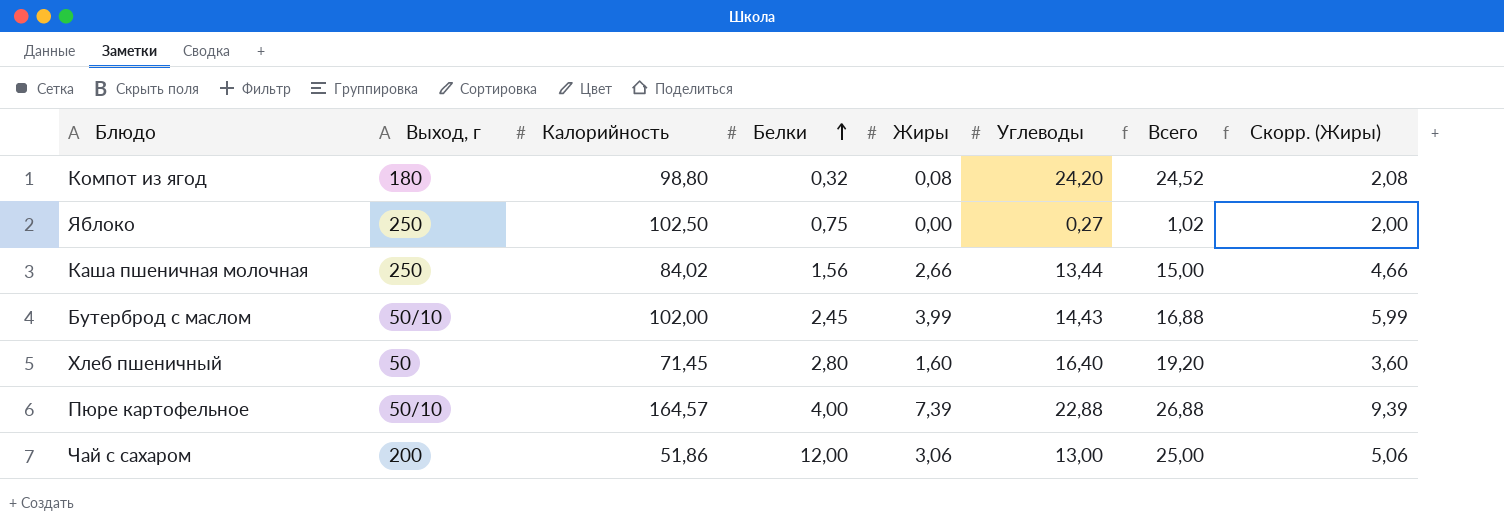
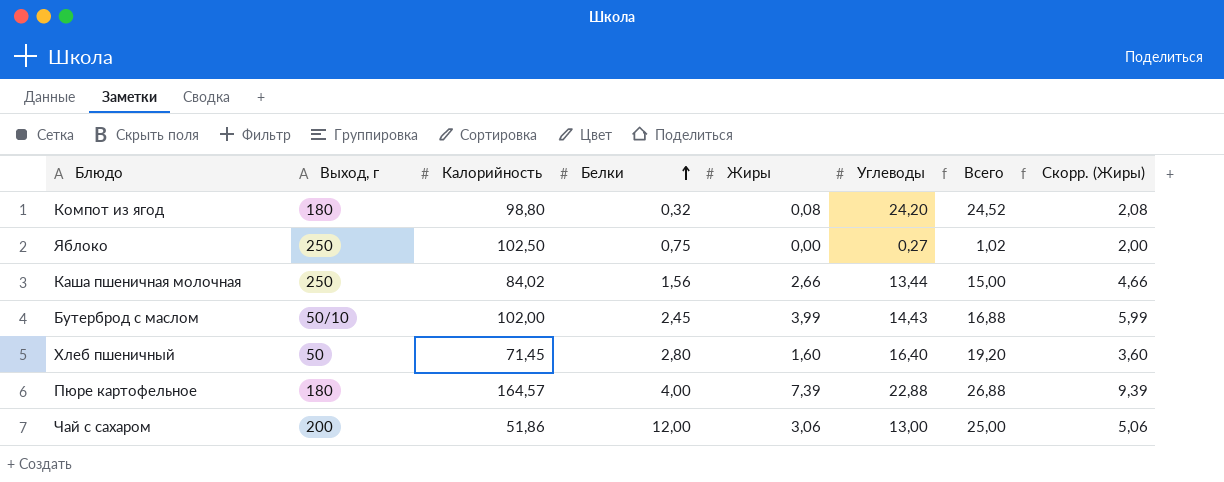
Пюре картофельное | Выход, г: 50/10 -> 180

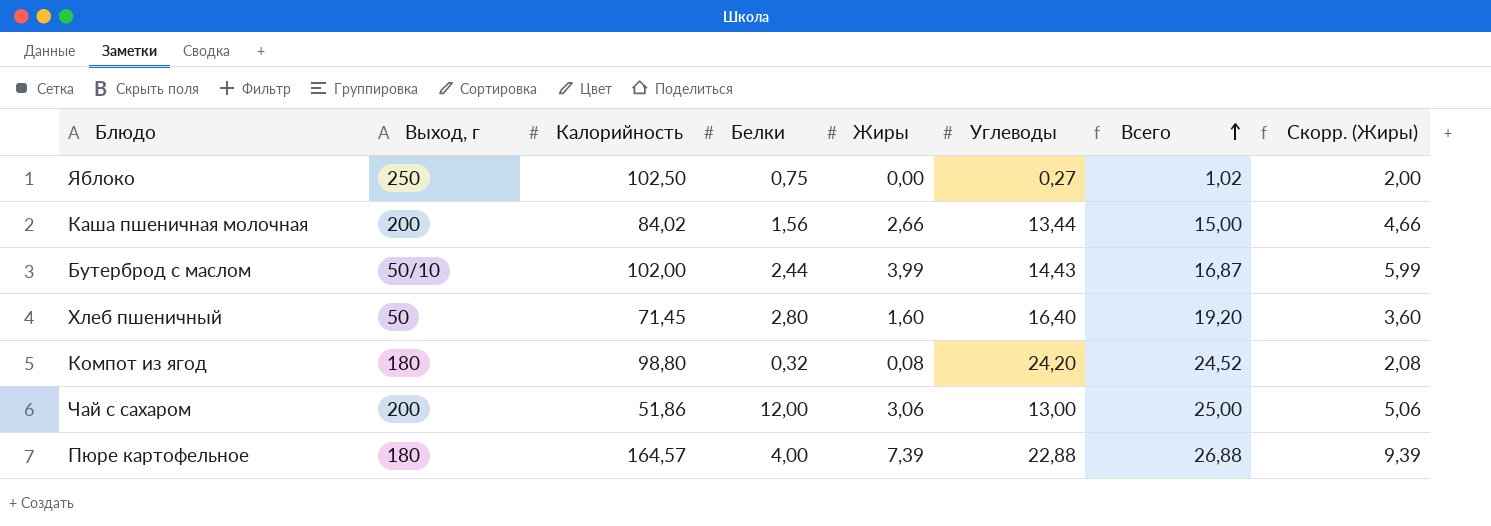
row order: Белки ascending -> Всего ascending
Каша пшеничная молочная | Выход, г: 250 -> 200
Бутерброд с маслом | Белки: 2,45 -> 2,44
Бутерброд с маслом | Всего: 16,88 -> 16,87

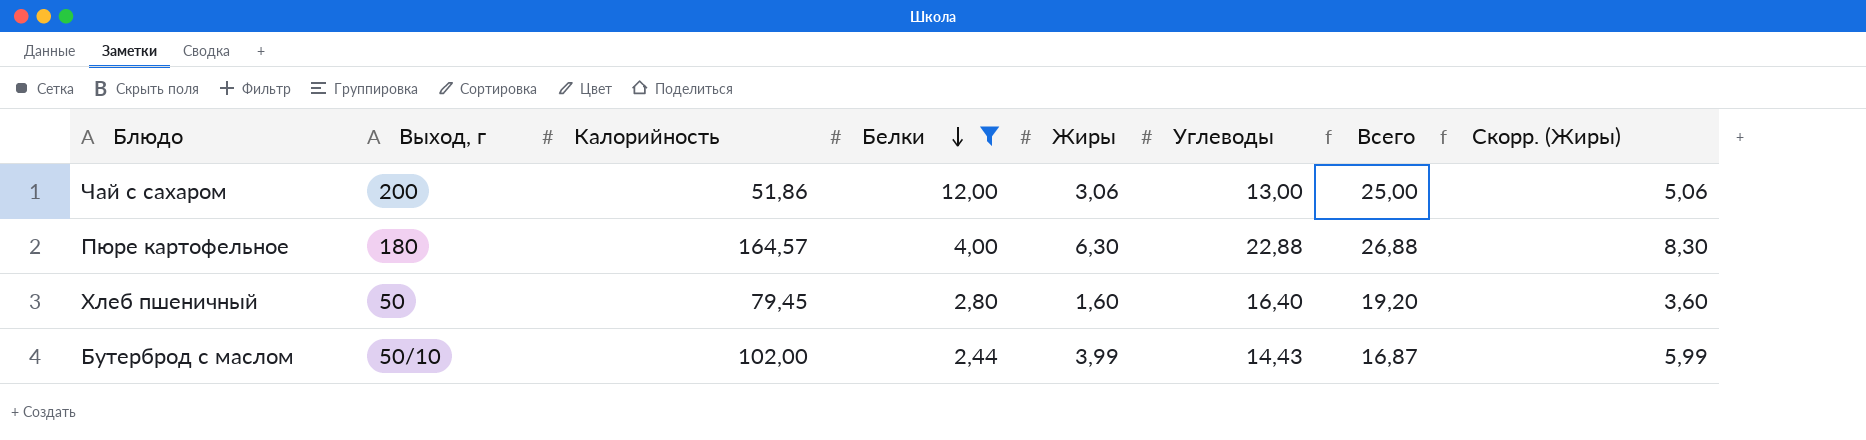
filter: none -> Белки >= 2,44
row order: Всего ascending -> Белки descending
Пюре картофельное | Жиры: 7,39 -> 6,30
Пюре картофельное | Скорр. (Жиры): 9,39 -> 8,30
Хлеб пшеничный | Калорийность: 71,45 -> 79,45

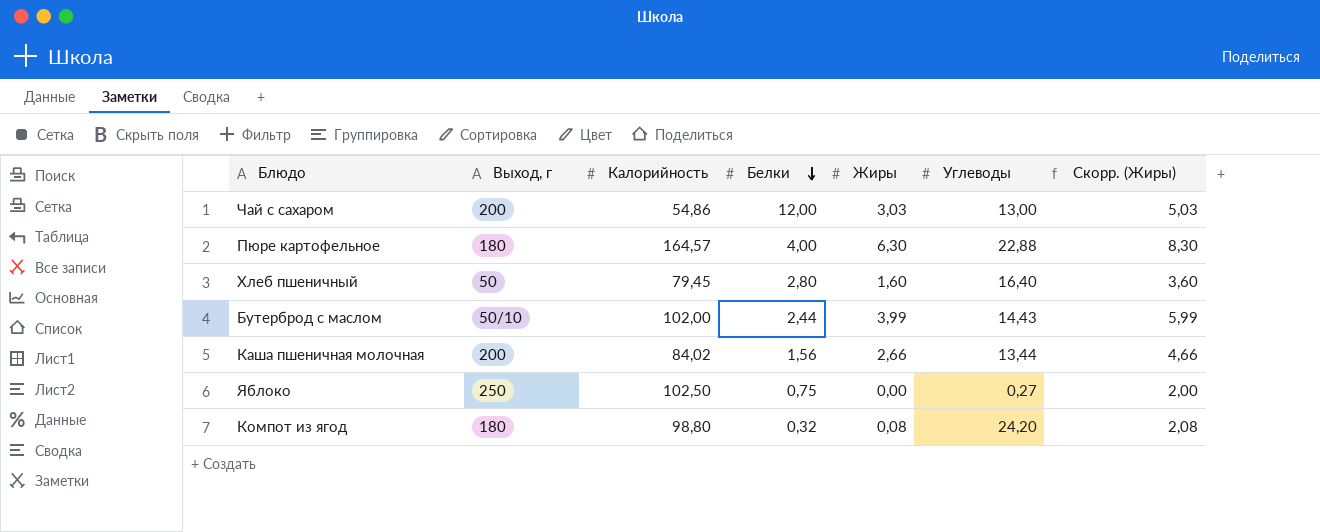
filter: Белки >= 2,44 -> none
column Всего | formula: [Белки] + [Углеводы] -> none
Чай с сахаром | Калорийность: 51,86 -> 54,86
Чай с сахаром | Жиры: 3,06 -> 3,03
Чай с сахаром | Скорр. (Жиры): 5,06 -> 5,03

